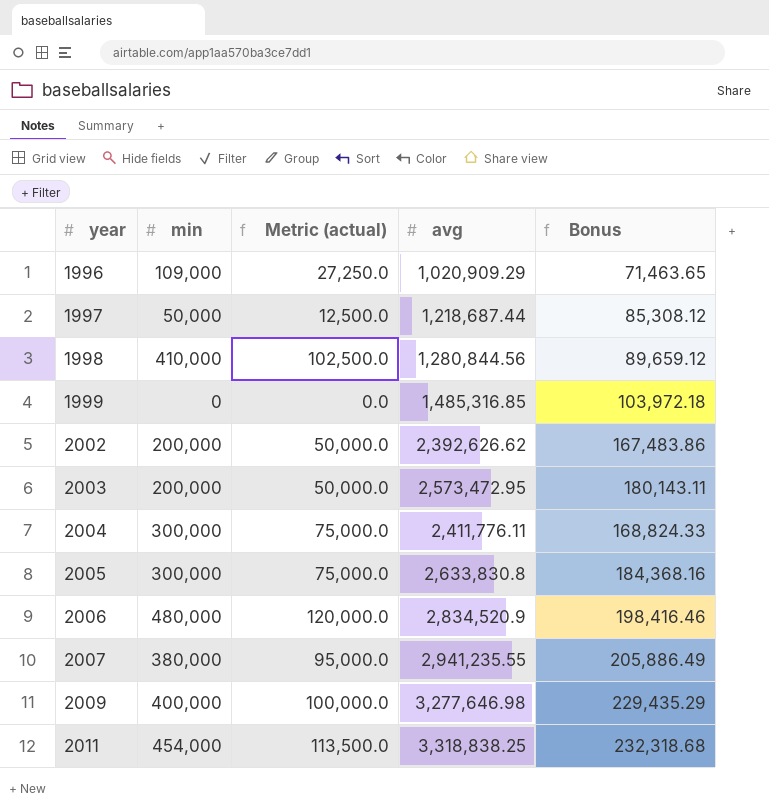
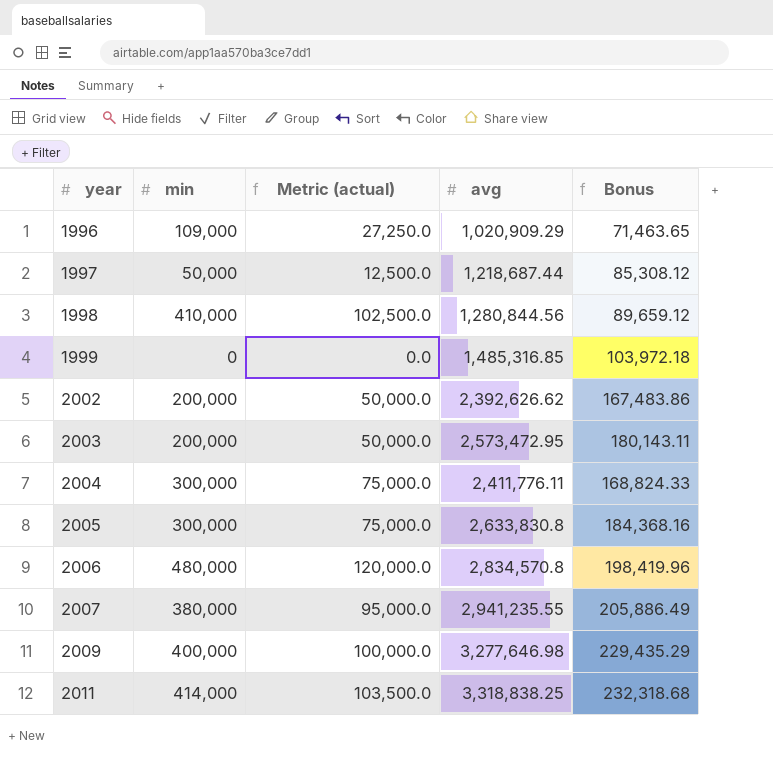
2006 | avg: 2,834,520.9 -> 2,834,570.8
2006 | Bonus: 198,416.46 -> 198,419.96
2011 | min: 454,000 -> 414,000
2011 | Metric (actual): 113,500.0 -> 103,500.0

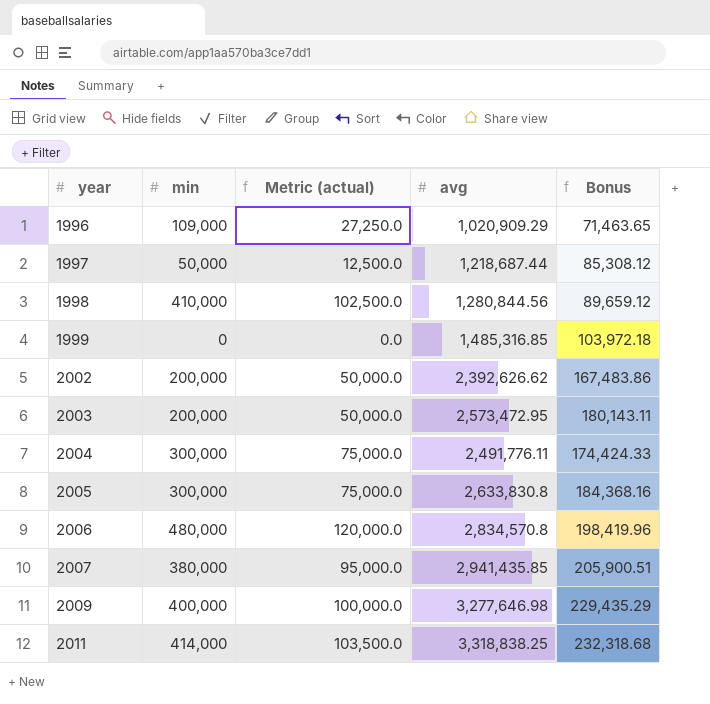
2004 | avg: 2,411,776.11 -> 2,491,776.11
2004 | Bonus: 168,824.33 -> 174,424.33
2007 | avg: 2,941,235.55 -> 2,941,435.85
2007 | Bonus: 205,886.49 -> 205,900.51

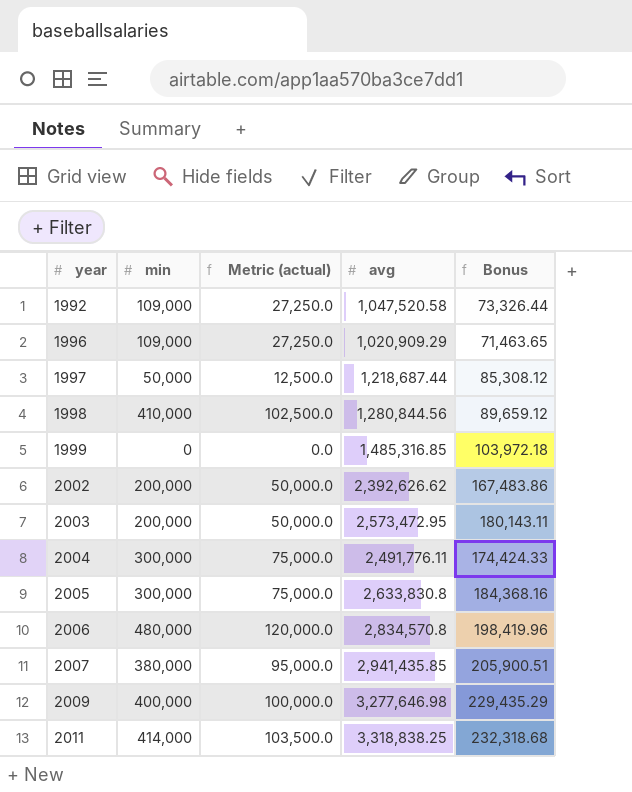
row 1992: none -> 109,000 | 27,250.0 | 1,047,520.58 | 73,326.44

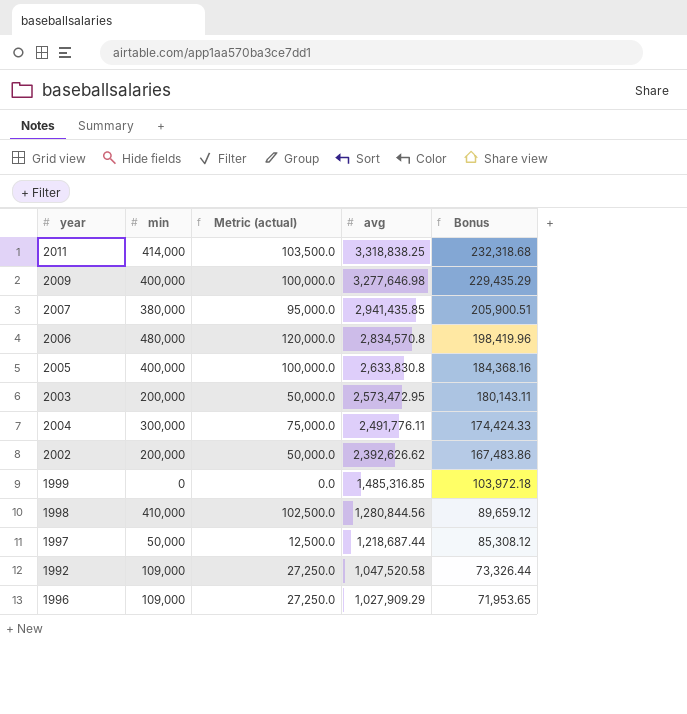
row order: year ascending -> avg descending
2005 | min: 300,000 -> 400,000
2005 | Metric (actual): 75,000.0 -> 100,000.0
1996 | avg: 1,020,909.29 -> 1,027,909.29
1996 | Bonus: 71,463.65 -> 71,953.65

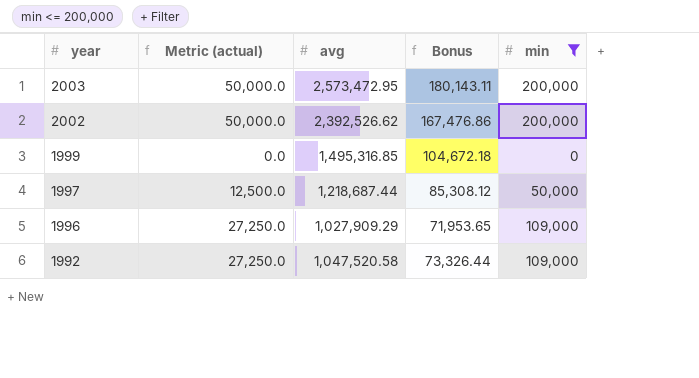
filter: none -> min <= 200,000
row order: avg descending -> year descending
column min | position: 2 -> 5
2002 | avg: 2,392,626.62 -> 2,392,526.62
2002 | Bonus: 167,483.86 -> 167,476.86
1999 | avg: 1,485,316.85 -> 1,495,316.85
1999 | Bonus: 103,972.18 -> 104,672.18

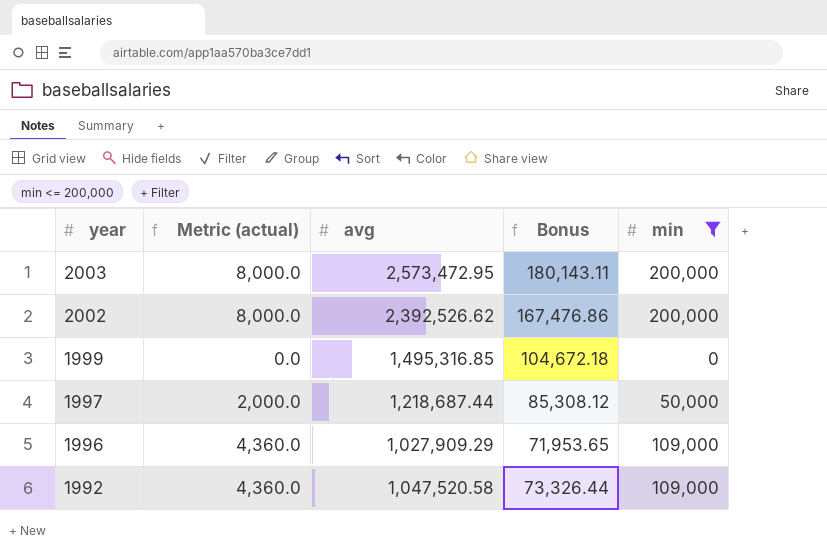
column Metric (actual) | formula: [min] * 0.25 -> [min] * 0.04

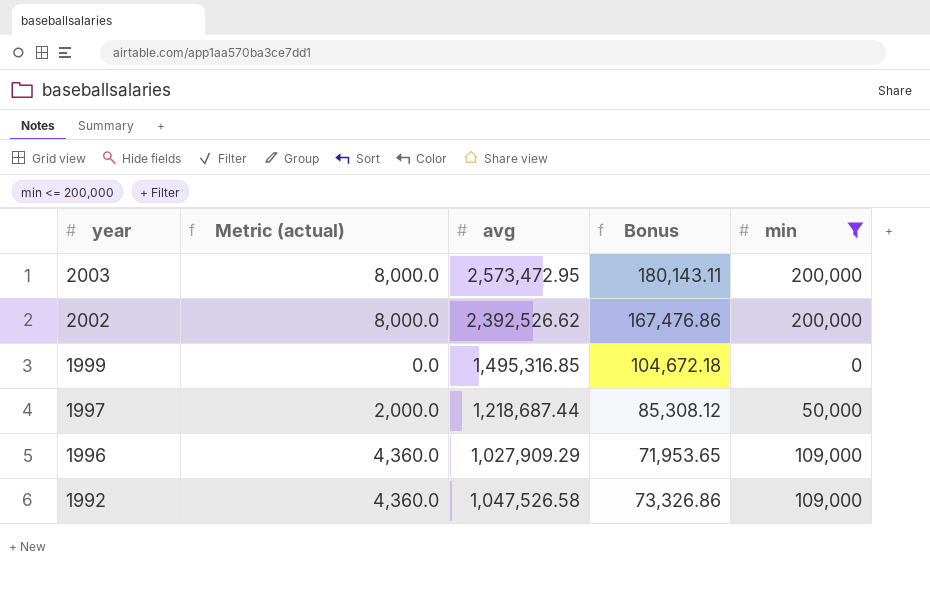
1992 | avg: 1,047,520.58 -> 1,047,526.58
1992 | Bonus: 73,326.44 -> 73,326.86

